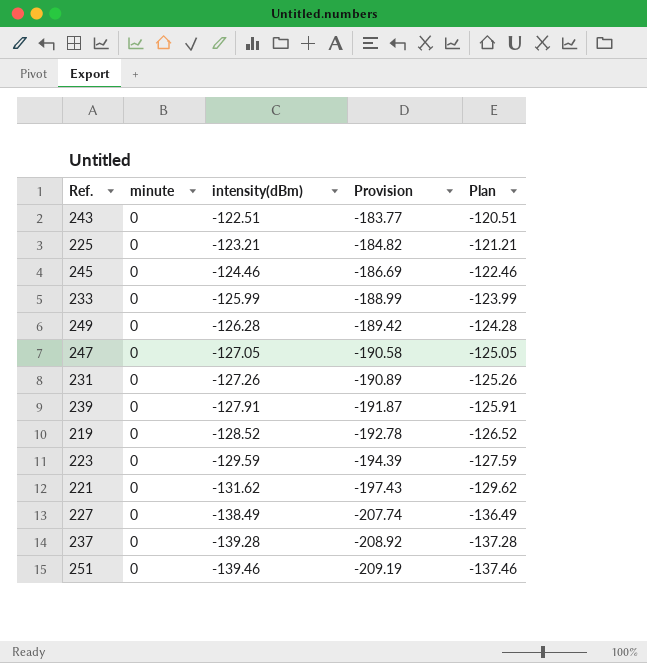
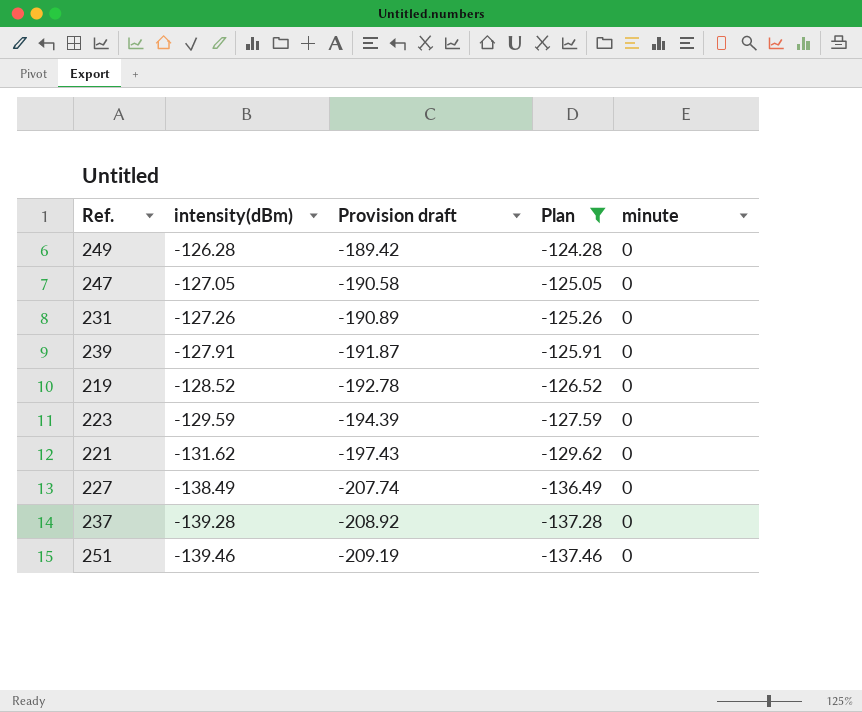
filter: none -> Plan <= -124.28
column name: Provision -> Provision draft
column minute | position: 2 -> 5

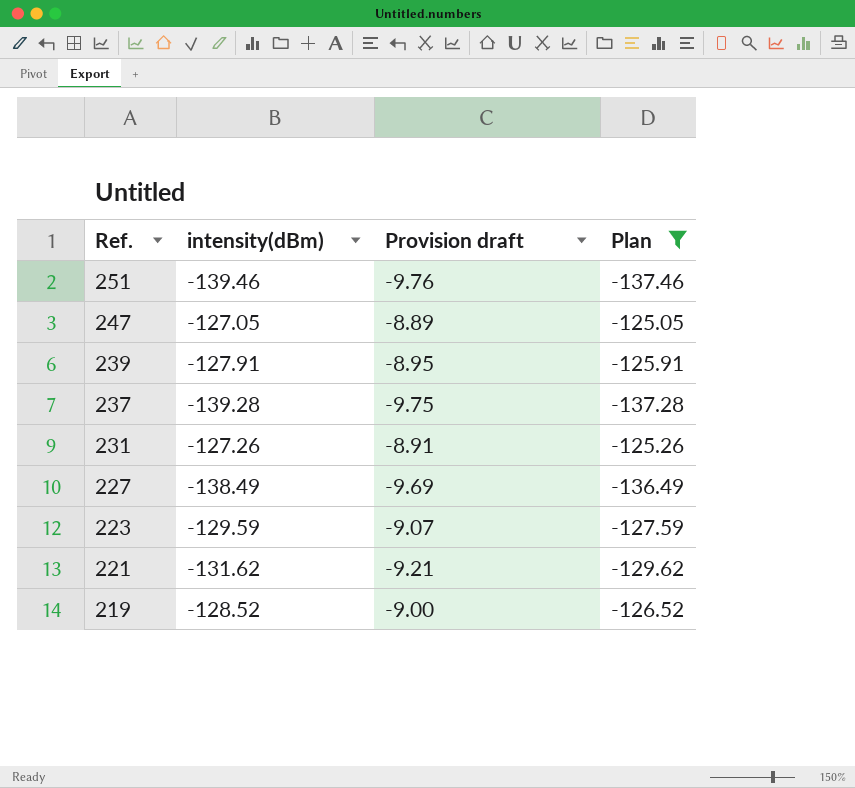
row order: intensity(dBm) descending -> Ref. descending
column minute | position: 5 -> none
column Provision draft | formula: [intensity(dBm)] * 1.5 -> [intensity(dBm)] * 0.07
row 249: -126.28 | -189.42 | -124.28 | 0 -> none

